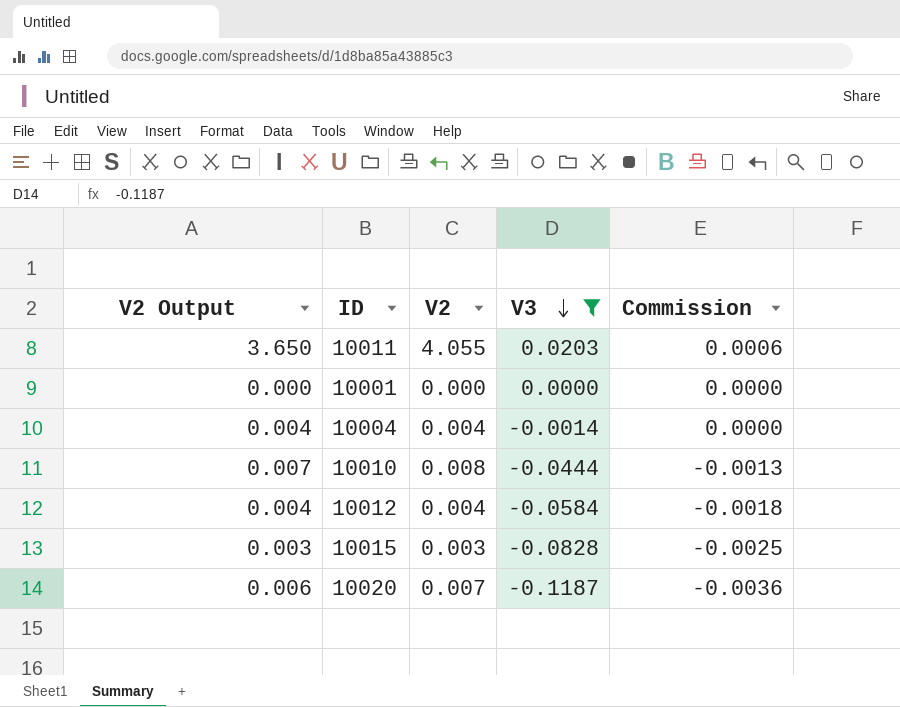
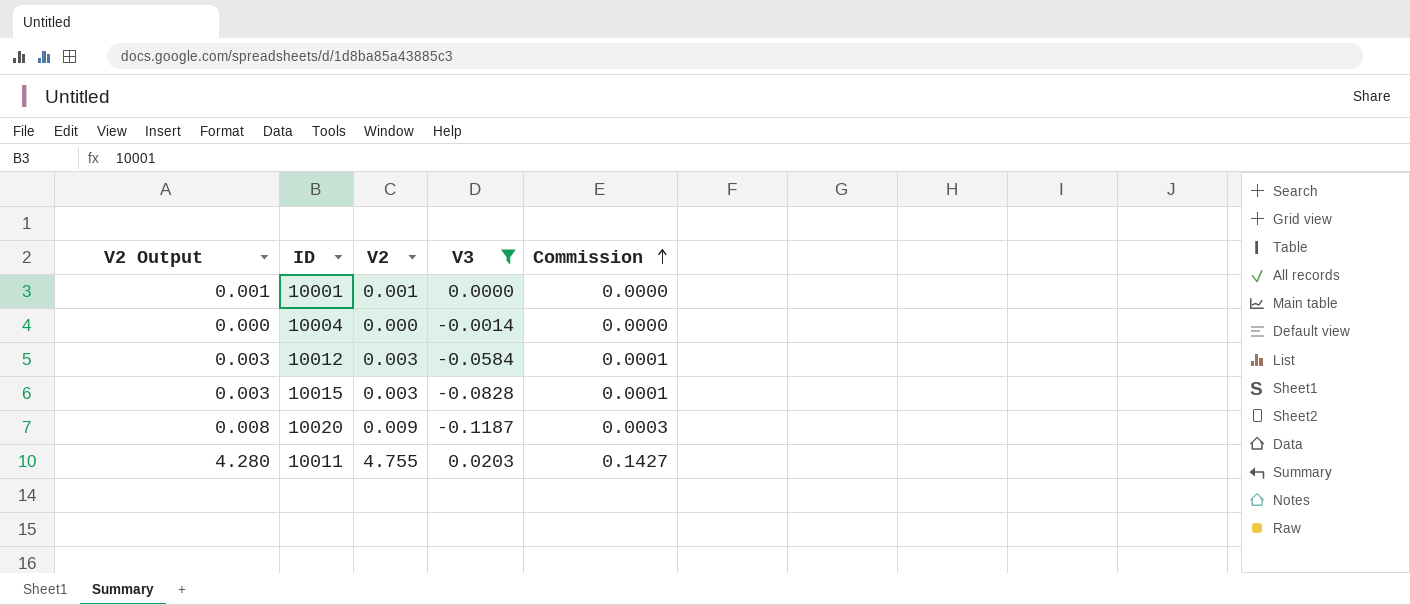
row order: V3 descending -> Commission ascending
column Commission | formula: [V3] * 0.03 -> [V2] * 0.03
row 10010: 0.007 | 0.008 | -0.0444 | -0.0013 -> none
10001 | V2 Output: 0.000 -> 0.001
10001 | V2: 0.000 -> 0.001
10004 | V2 Output: 0.004 -> 0.000
10004 | V2: 0.004 -> 0.000
10012 | V2 Output: 0.004 -> 0.003
10012 | V2: 0.004 -> 0.003
10020 | V2 Output: 0.006 -> 0.008
10020 | V2: 0.007 -> 0.009
10011 | V2 Output: 3.650 -> 4.280
10011 | V2: 4.055 -> 4.755

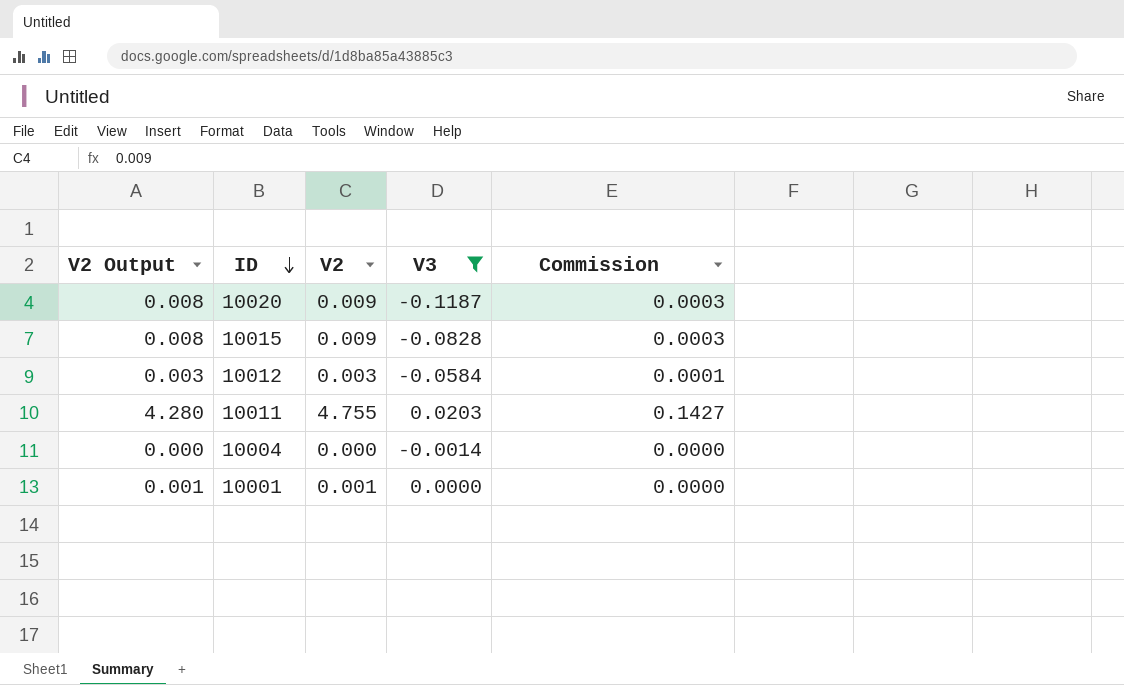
row order: Commission ascending -> ID descending
10015 | V2 Output: 0.003 -> 0.008
10015 | V2: 0.003 -> 0.009
10015 | Commission: 0.0001 -> 0.0003

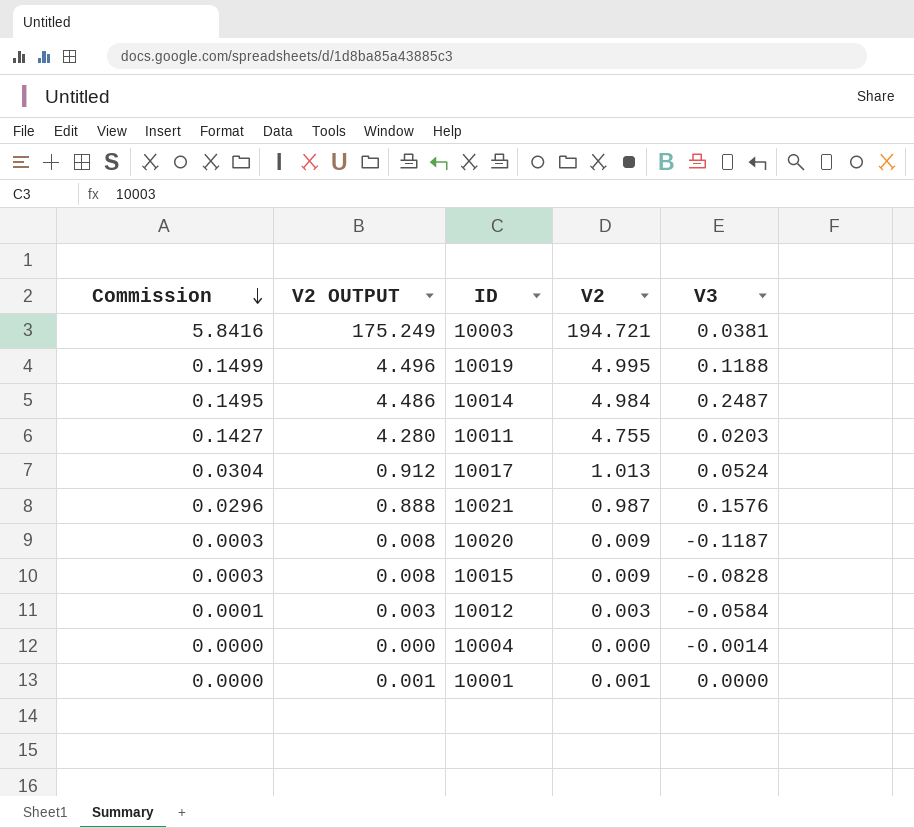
filter: V3 <= 0.0203 -> none
row order: ID descending -> Commission descending
column Commission | position: 5 -> 1
column name: V2 Output -> V2 OUTPUT

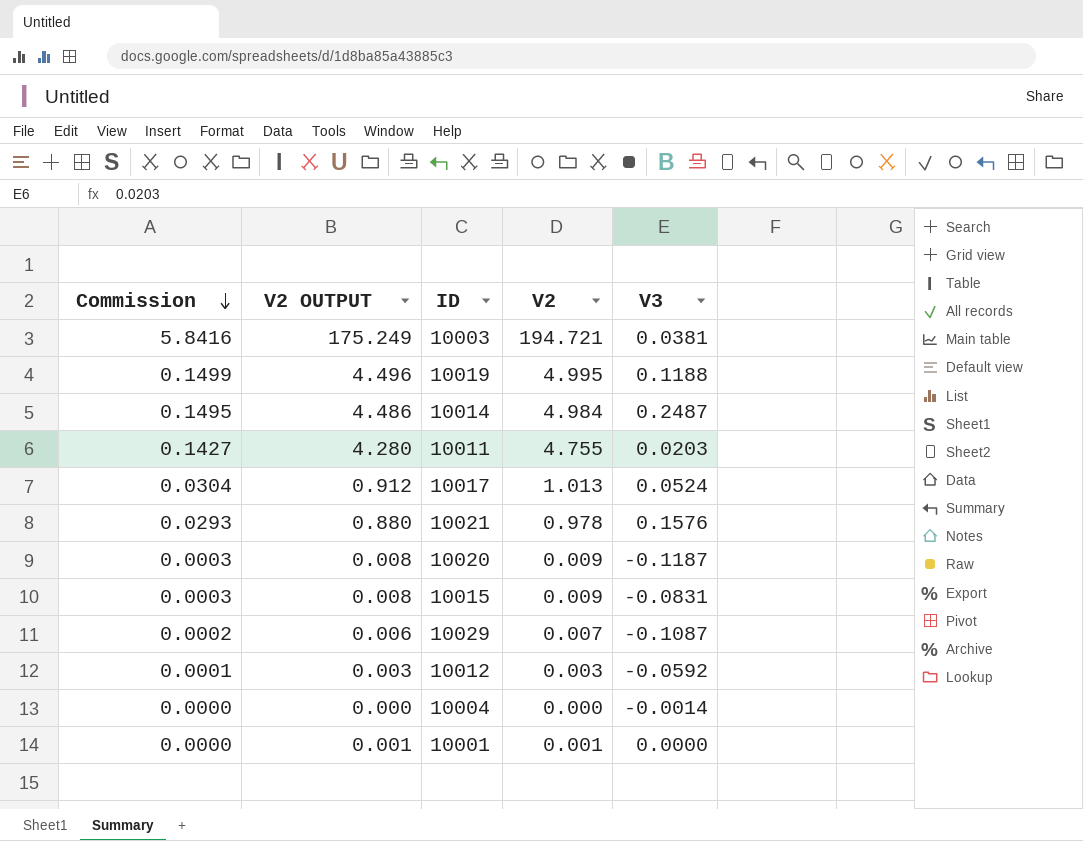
10021 | Commission: 0.0296 -> 0.0293
10021 | V2 OUTPUT: 0.888 -> 0.880
10021 | V2: 0.987 -> 0.978
10015 | V3: -0.0828 -> -0.0831
row 10029: none -> 0.0002 | 0.006 | 0.007 | -0.1087
10012 | V3: -0.0584 -> -0.0592

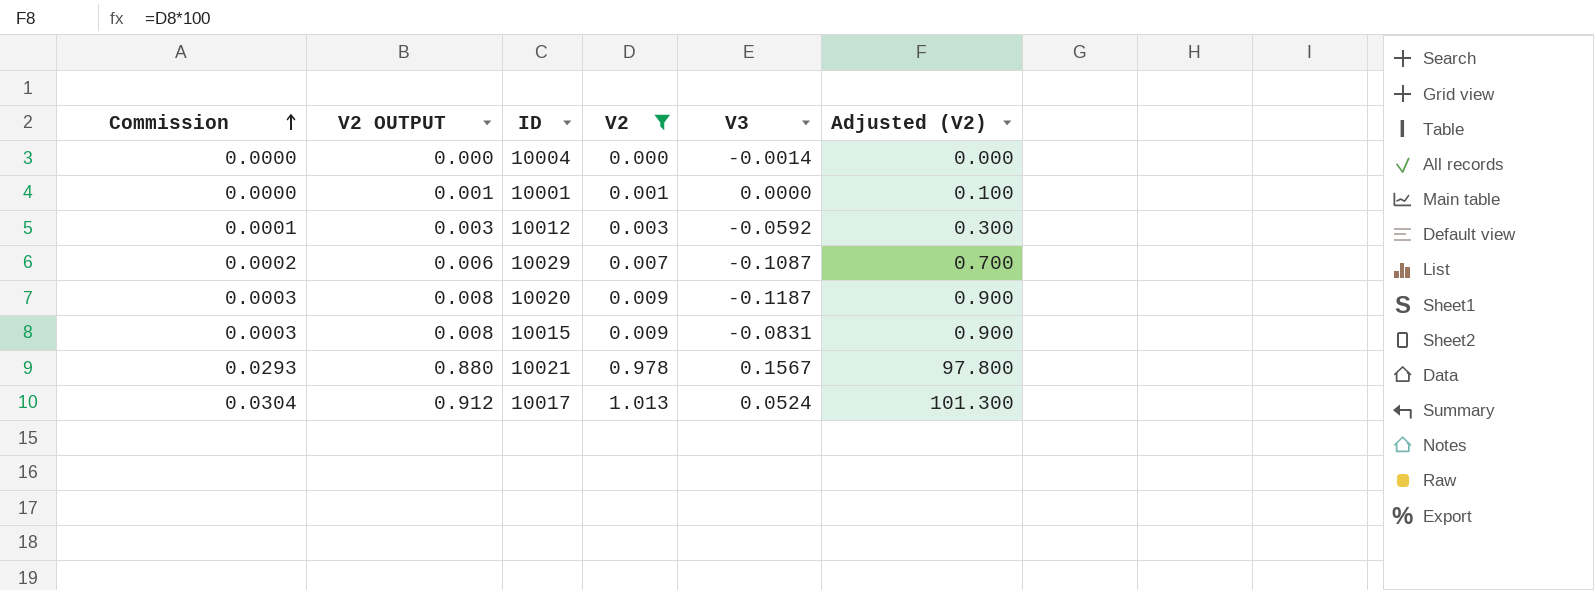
filter: none -> V2 <= 1.013
row order: Commission descending -> Commission ascending
column Adjusted (V2) | formula: none -> [V2] * 100
10021 | V3: 0.1576 -> 0.1567

